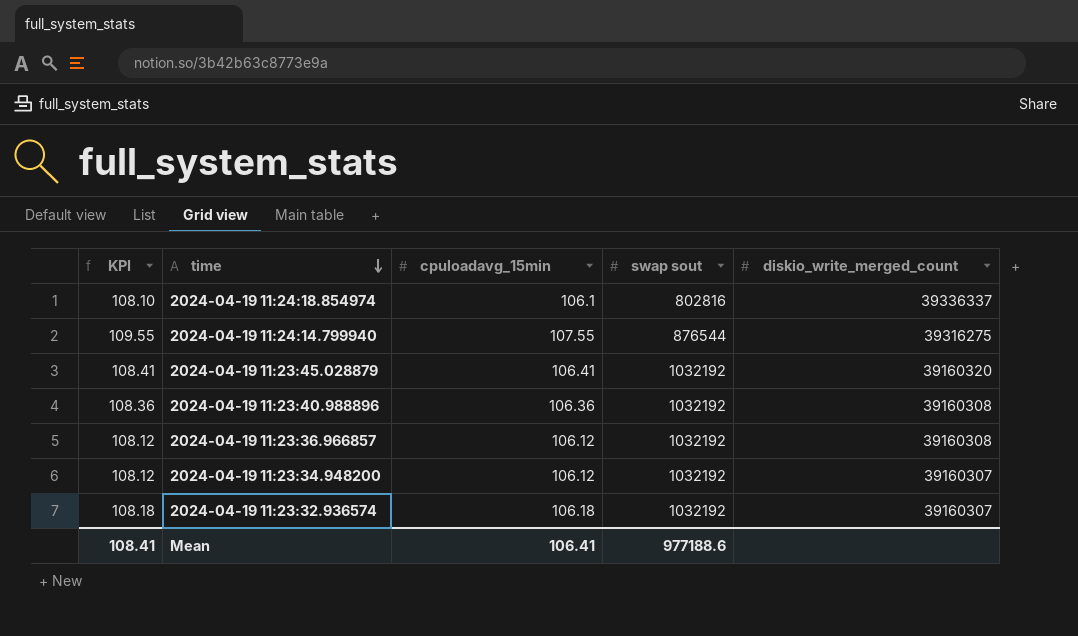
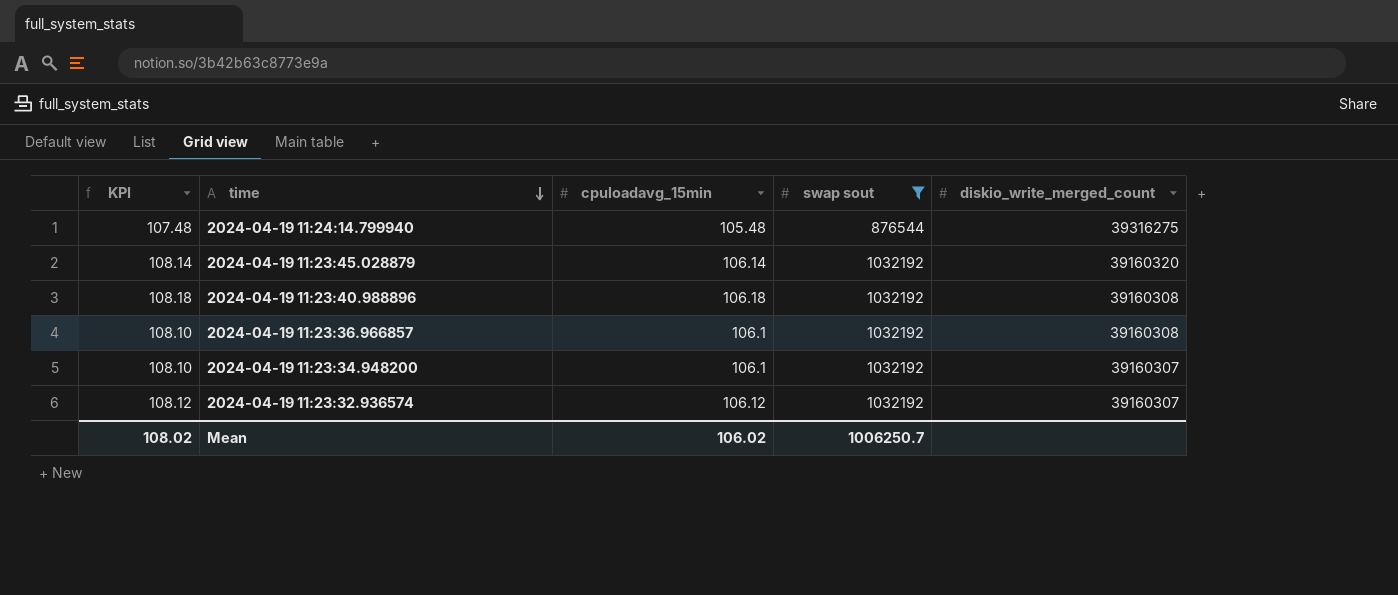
filter: none -> swap sout != 802816
2024-04-19 11:24:14.799940 | KPI: 109.55 -> 107.48
2024-04-19 11:24:14.799940 | cpuloadavg_15min: 107.55 -> 105.48
2024-04-19 11:23:45.028879 | KPI: 108.41 -> 108.14
2024-04-19 11:23:45.028879 | cpuloadavg_15min: 106.41 -> 106.14
2024-04-19 11:23:40.988896 | KPI: 108.36 -> 108.18
2024-04-19 11:23:40.988896 | cpuloadavg_15min: 106.36 -> 106.18
2024-04-19 11:23:36.966857 | KPI: 108.12 -> 108.10
2024-04-19 11:23:36.966857 | cpuloadavg_15min: 106.12 -> 106.1
2024-04-19 11:23:34.948200 | KPI: 108.12 -> 108.10
2024-04-19 11:23:34.948200 | cpuloadavg_15min: 106.12 -> 106.1
2024-04-19 11:23:32.936574 | KPI: 108.18 -> 108.12
2024-04-19 11:23:32.936574 | cpuloadavg_15min: 106.18 -> 106.12
Mean | KPI: 108.41 -> 108.02
Mean | cpuloadavg_15min: 106.41 -> 106.02
Mean | swap sout: 977188.6 -> 1006250.7

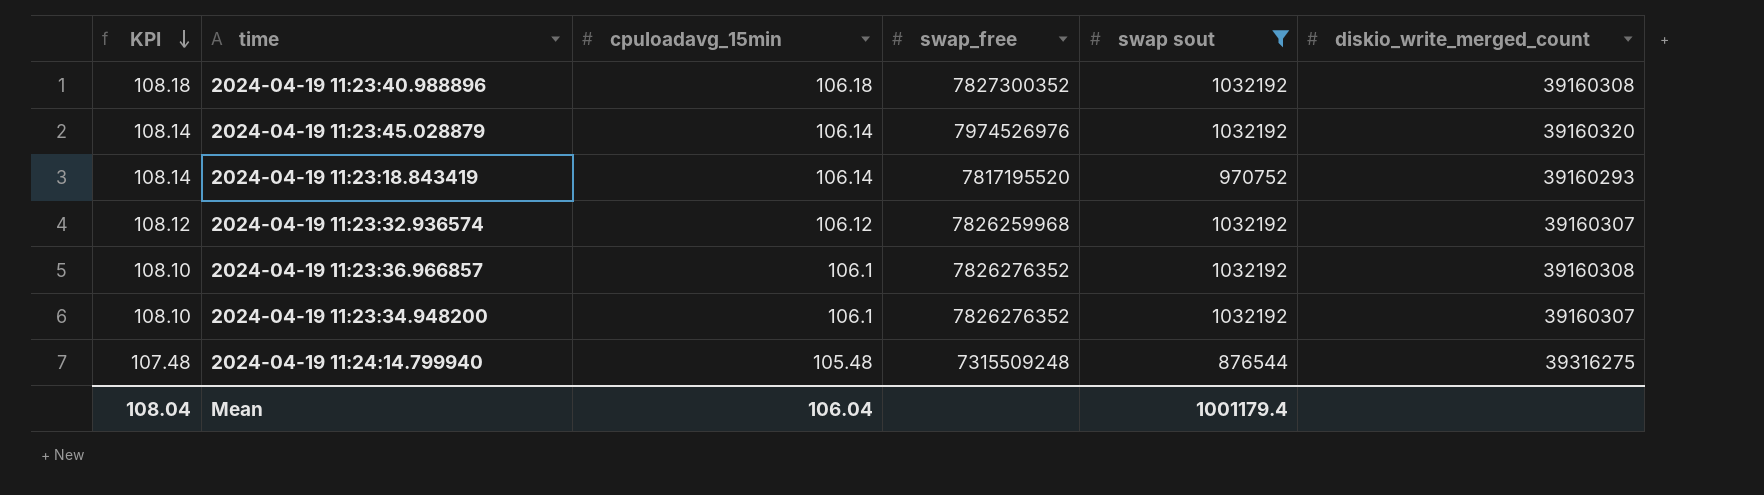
row order: time descending -> KPI descending
column swap_free | position: none -> 4
row 2024-04-19 11:23:18.843419: none -> 108.14 | 106.14 | 7817195520 | 970752 | 39160293
Mean | KPI: 108.02 -> 108.04
Mean | cpuloadavg_15min: 106.02 -> 106.04
Mean | swap sout: 1006250.7 -> 1001179.4

